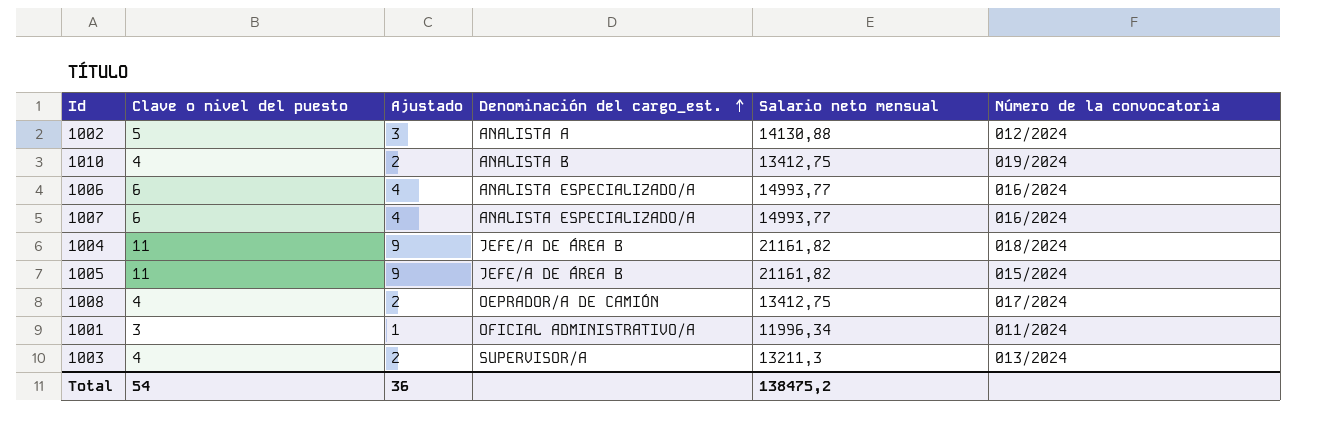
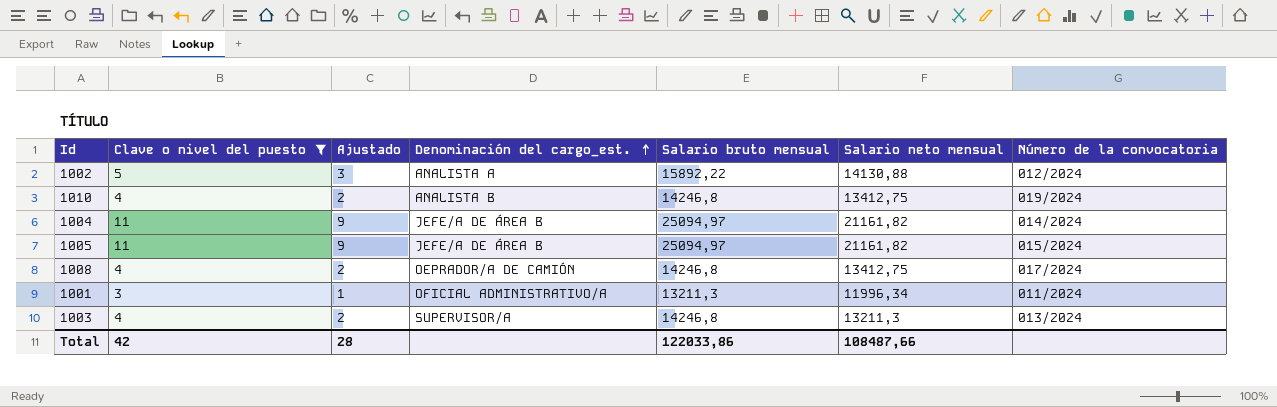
filter: none -> Clave o nivel del puesto != 6
column Salario bruto mensual | position: none -> 5
1004 | Número de la convocatoria: 018/2024 -> 014/2024
Total | Clave o nivel del puesto: 54 -> 42
Total | Ajustado: 36 -> 28
Total | Salario neto mensual: 138475,2 -> 108487,66

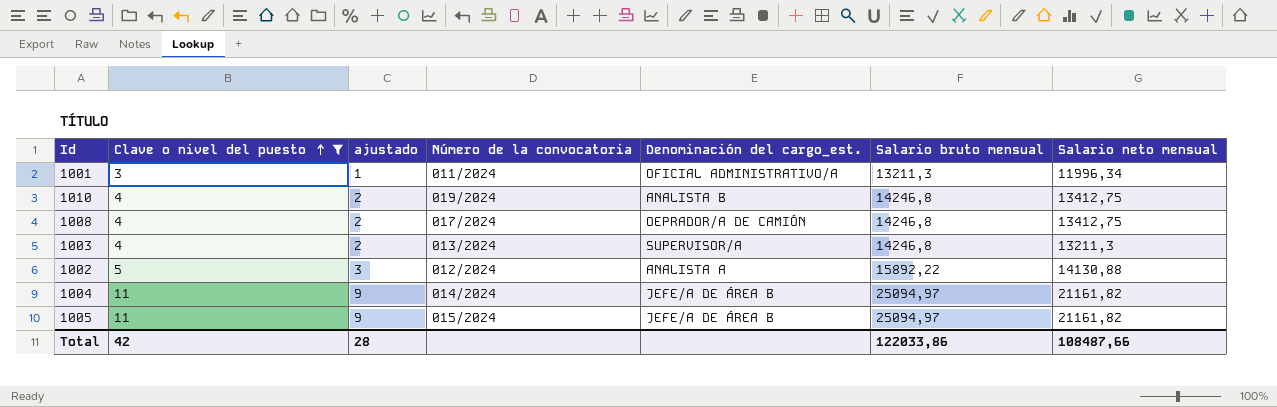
row order: Denominación del cargo_est. ascending -> Clave o nivel del puesto ascending
column name: Ajustado -> ajustado
column Número de la convocatoria | position: 7 -> 4

